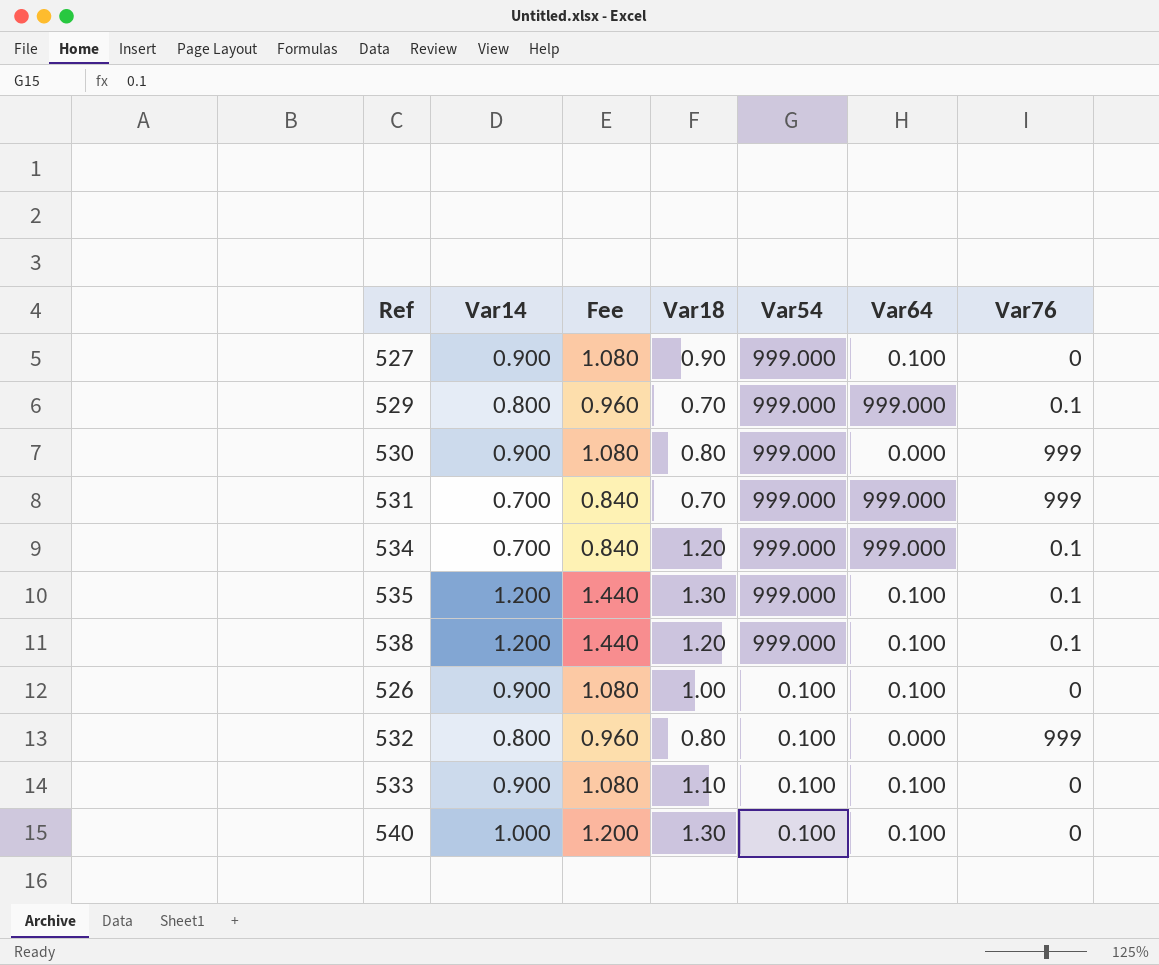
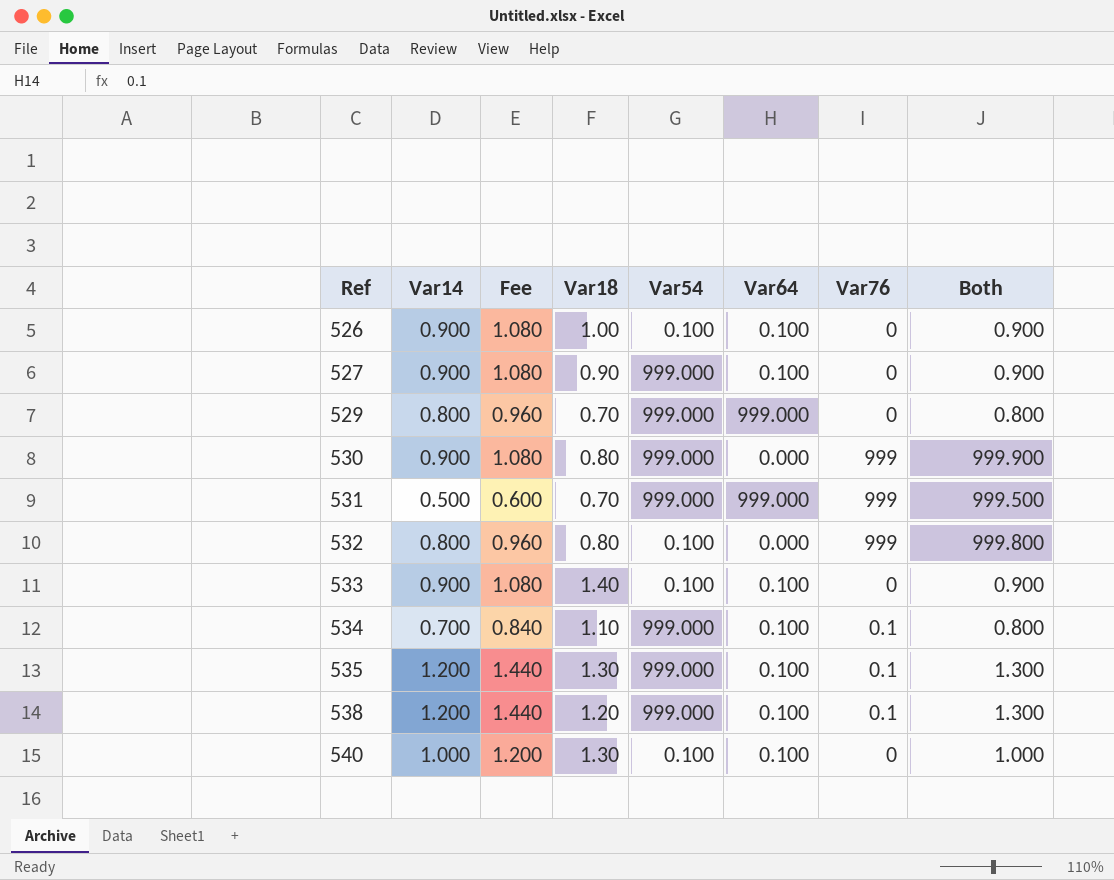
row order: Var54 descending -> Ref ascending
column Both | formula: none -> [Var14] + [Var76]
529 | Var76: 0.1 -> 0
531 | Var14: 0.700 -> 0.500
531 | Fee: 0.840 -> 0.600
533 | Var18: 1.10 -> 1.40
534 | Var18: 1.20 -> 1.10
534 | Var64: 999.000 -> 0.100

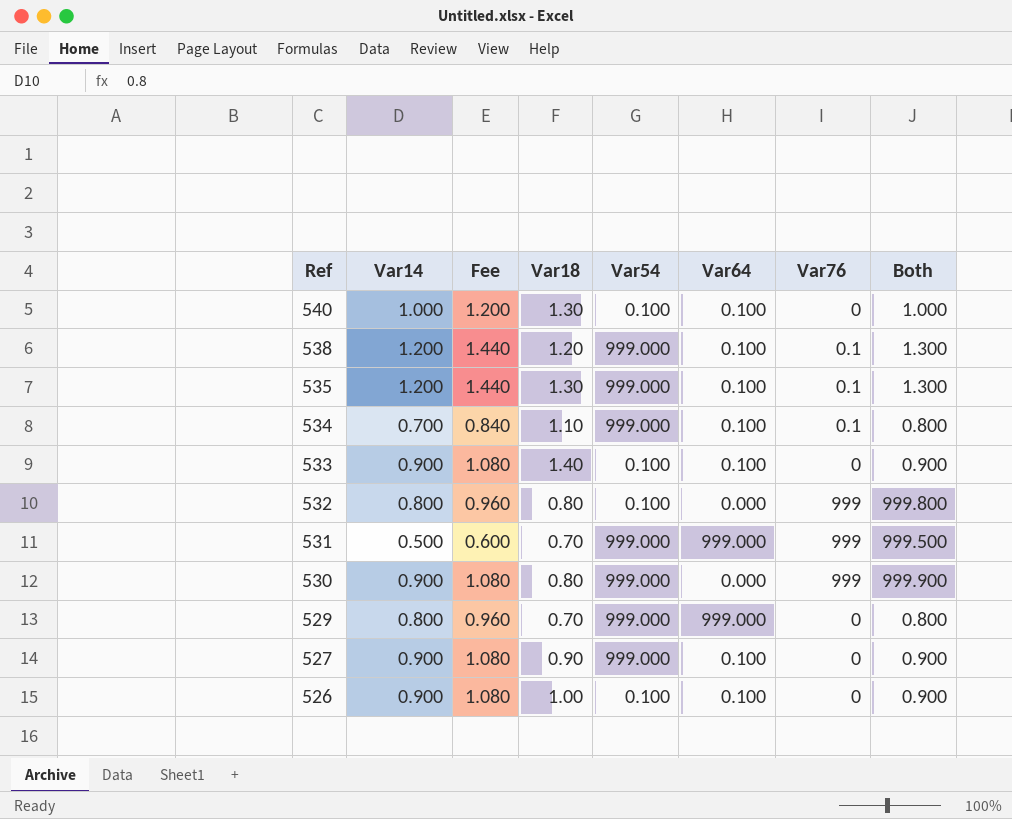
row order: Ref ascending -> Ref descending

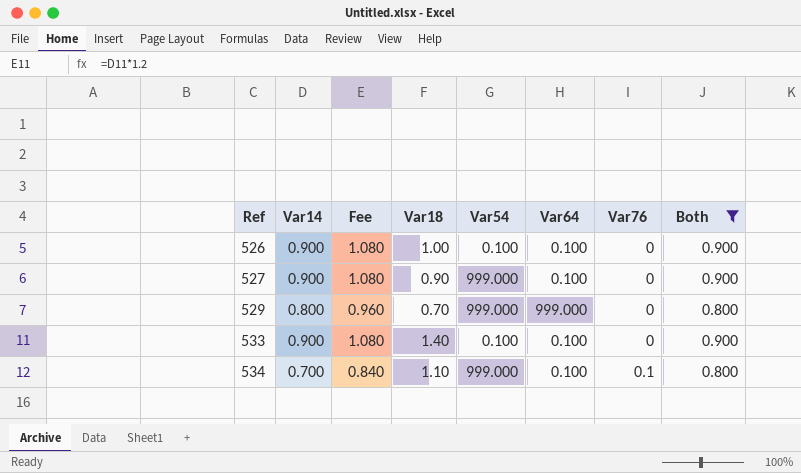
filter: none -> Both <= 0.900
row order: Ref descending -> Ref ascending

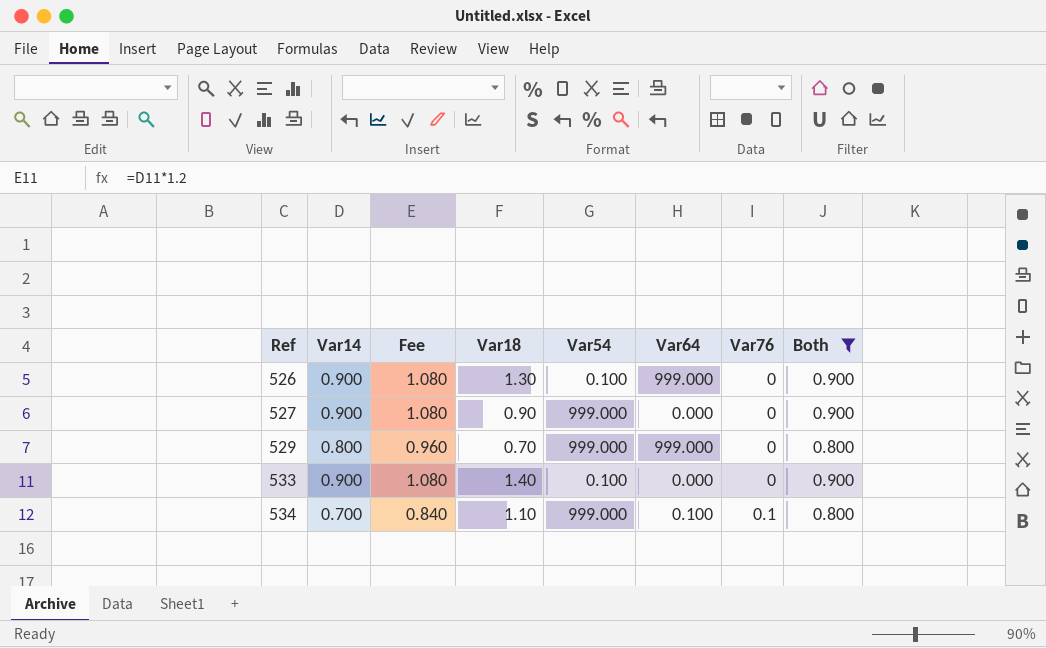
526 | Var18: 1.00 -> 1.30
526 | Var64: 0.100 -> 999.000
527 | Var64: 0.100 -> 0.000
533 | Var64: 0.100 -> 0.000

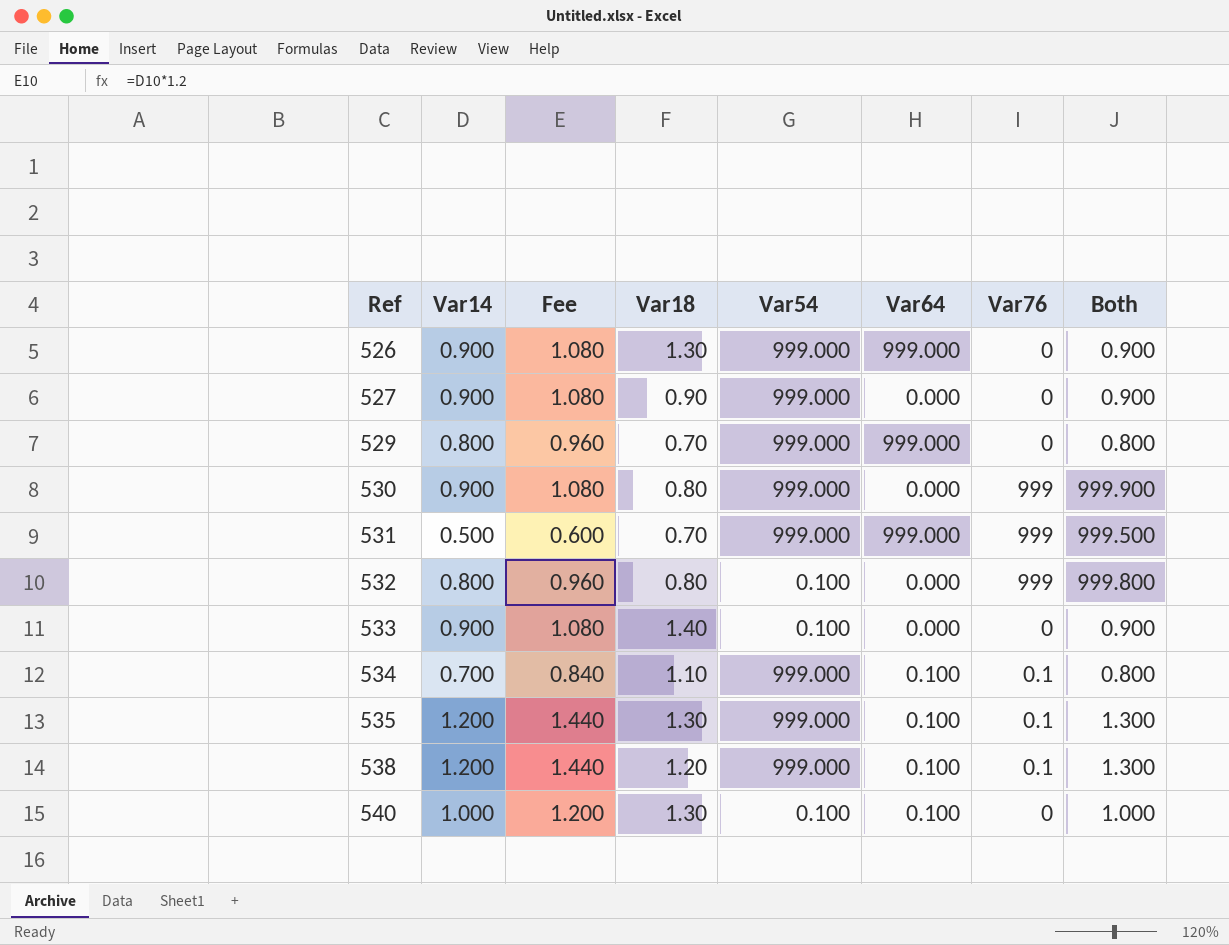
filter: Both <= 0.900 -> none
526 | Var54: 0.100 -> 999.000

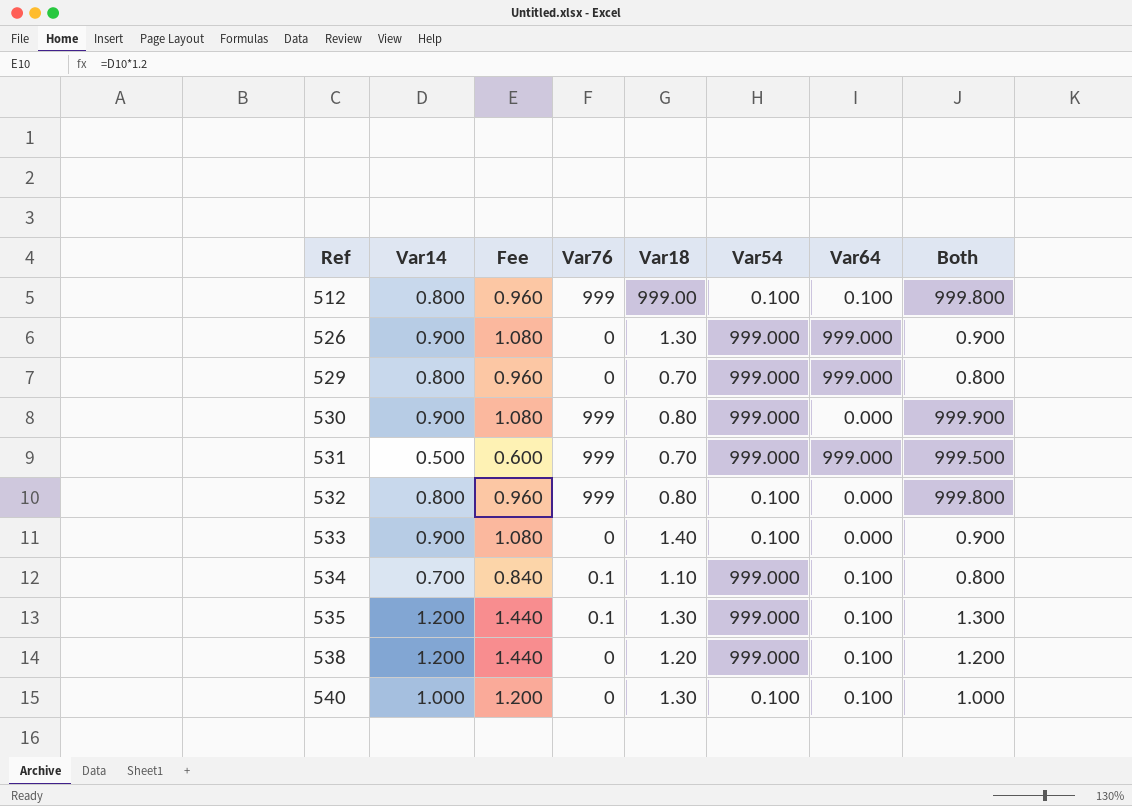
column Var76 | position: 7 -> 4
row 527: 0.900 | 1.080 | 0.90 | 999.000 | 0.000 | 0 | 0.900 -> none
row 512: none -> 0.800 | 0.960 | 999 | 999.00 | 0.100 | 0.100 | 999.800
538 | Var76: 0.1 -> 0
538 | Both: 1.300 -> 1.200

